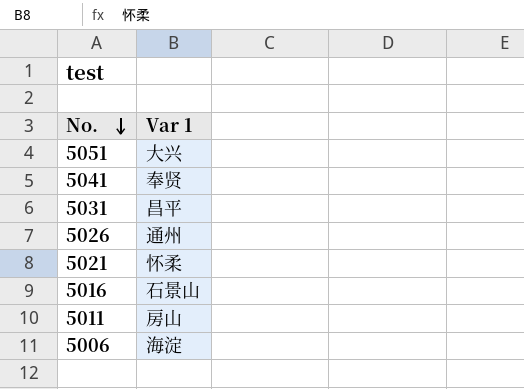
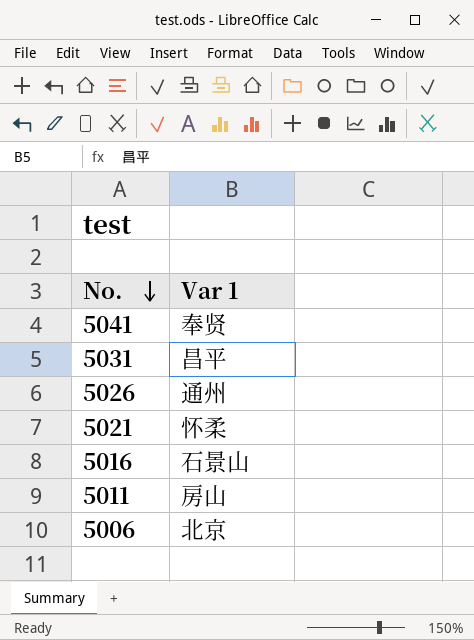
row 5051: 大兴 -> none
5006 | Var 1: 海淀 -> 北京

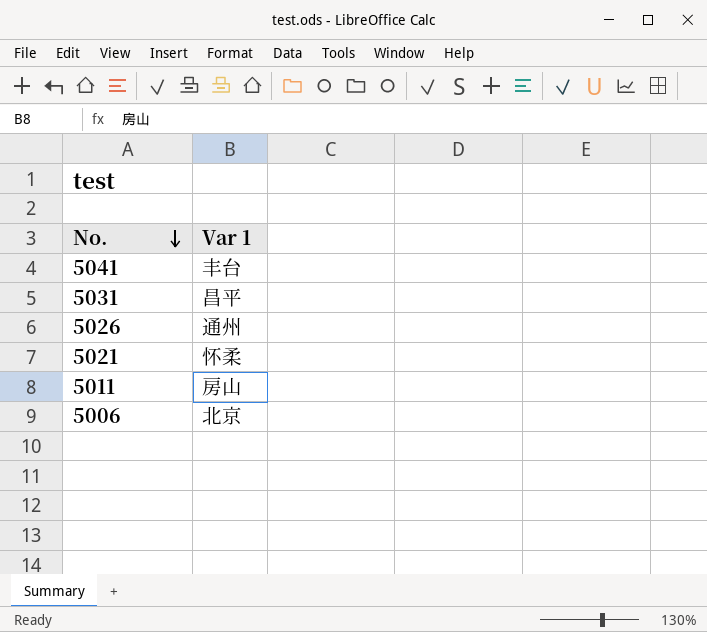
row 5016: 石景山 -> none
5041 | Var 1: 奉贤 -> 丰台

